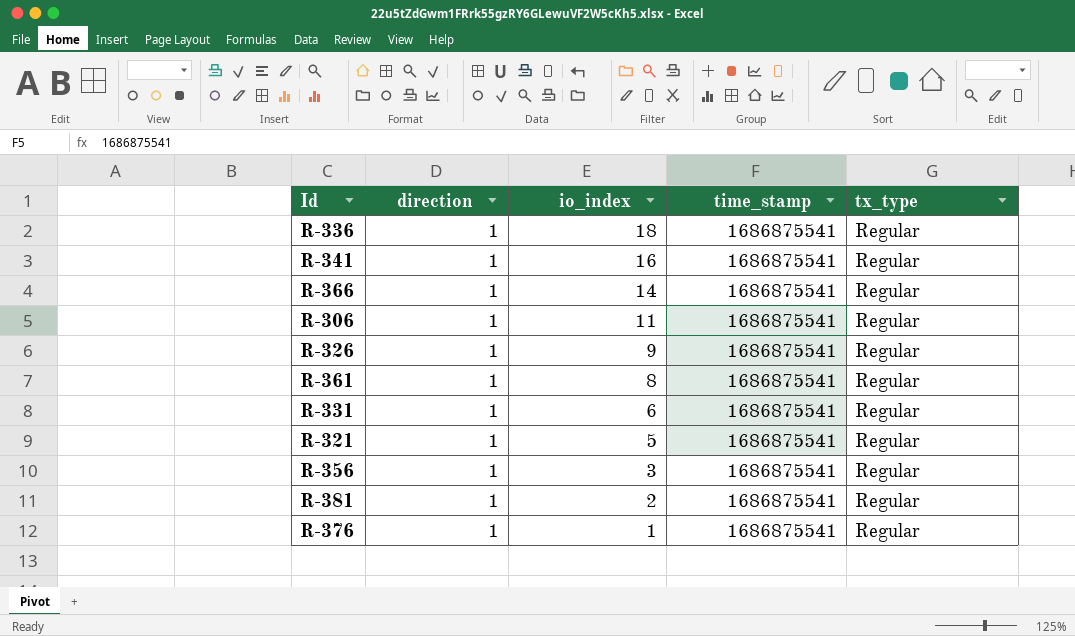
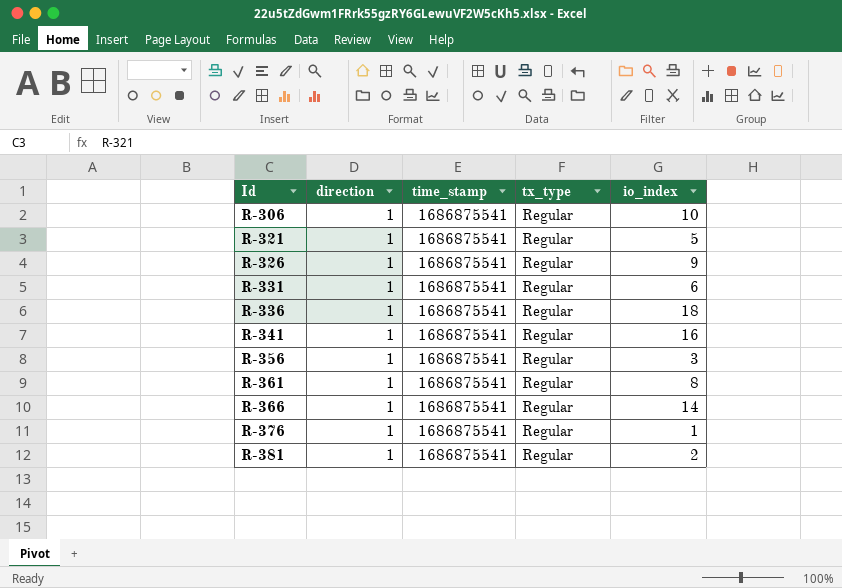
row order: io_index descending -> Id ascending
column io_index | position: 3 -> 5
R-306 | io_index: 11 -> 10

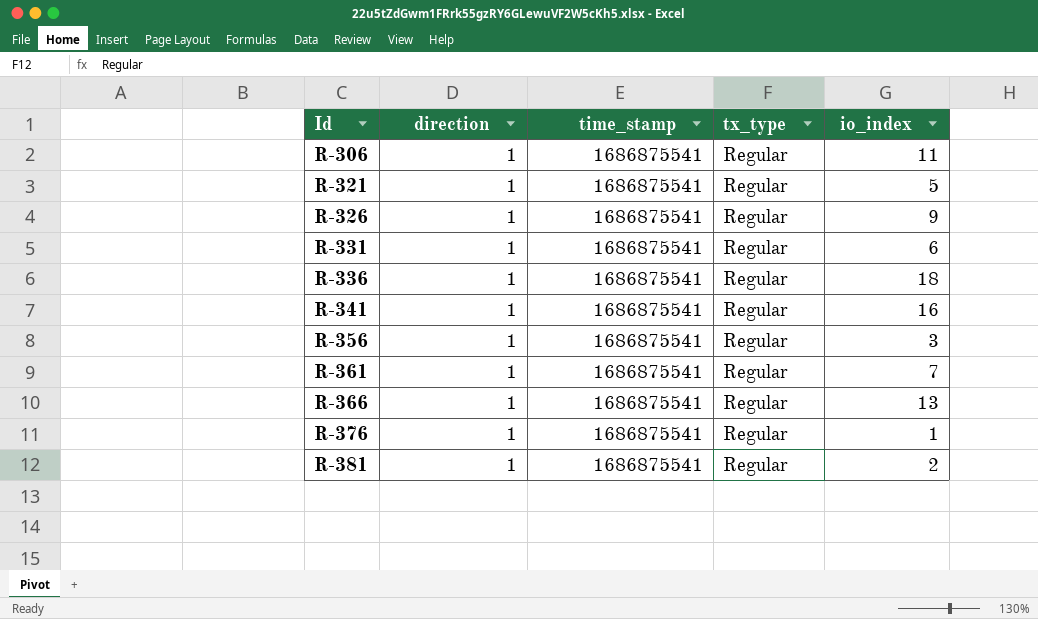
R-306 | io_index: 10 -> 11
R-361 | io_index: 8 -> 7
R-366 | io_index: 14 -> 13

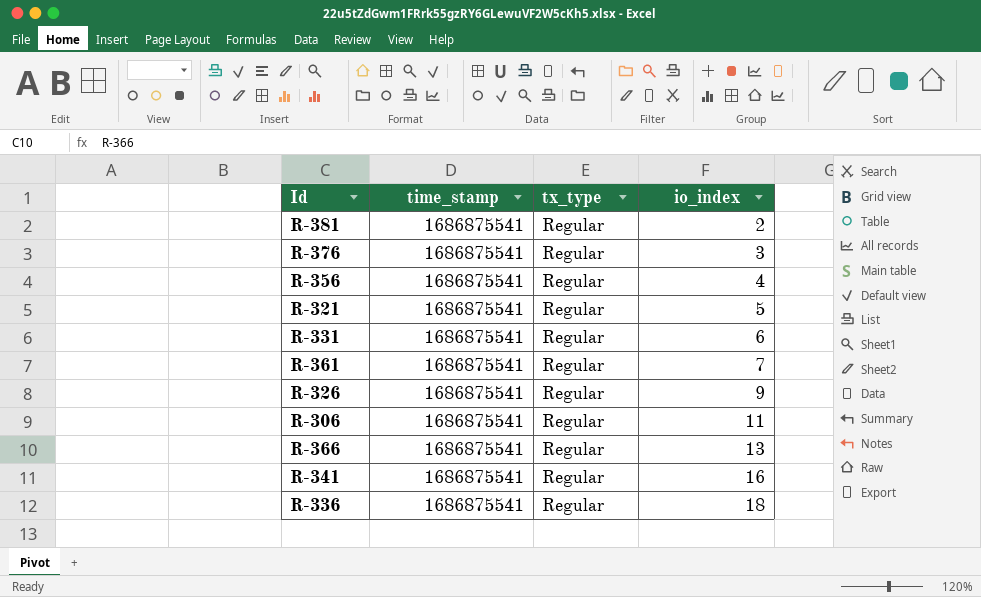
row order: Id ascending -> io_index ascending
column direction | position: 2 -> none
R-376 | io_index: 1 -> 3
R-356 | io_index: 3 -> 4

